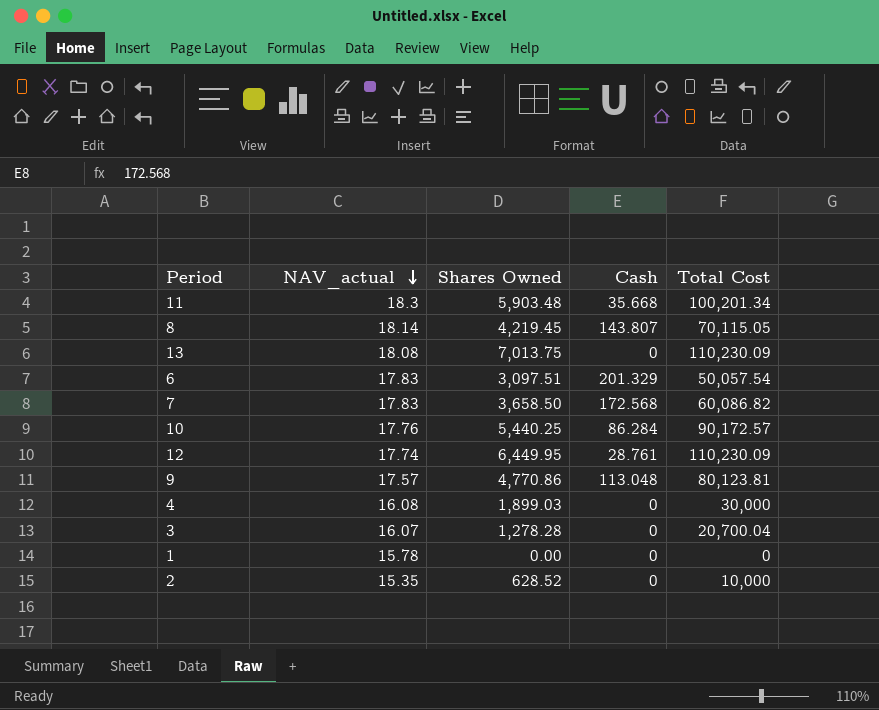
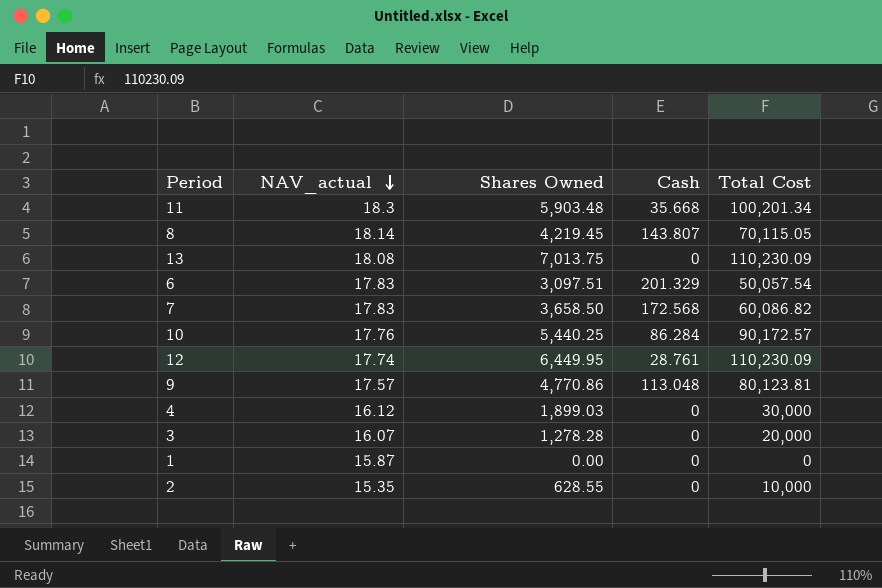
4 | NAV_actual: 16.08 -> 16.12
3 | Total Cost: 20,700.04 -> 20,000
1 | NAV_actual: 15.78 -> 15.87
2 | Shares Owned: 628.52 -> 628.55

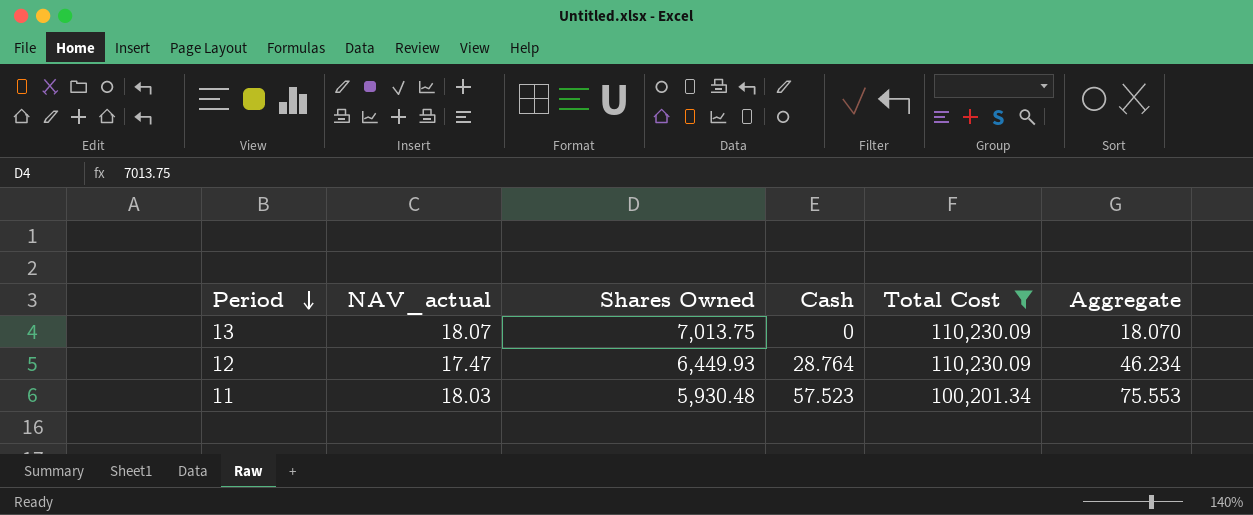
filter: none -> Total Cost >= 100,201.34
row order: NAV_actual descending -> Period descending
column Aggregate | formula: none -> [NAV_actual] + [Cash]
13 | NAV_actual: 18.08 -> 18.07
12 | NAV_actual: 17.74 -> 17.47
12 | Shares Owned: 6,449.95 -> 6,449.93
12 | Cash: 28.761 -> 28.764
11 | NAV_actual: 18.3 -> 18.03
11 | Shares Owned: 5,903.48 -> 5,930.48
11 | Cash: 35.668 -> 57.523

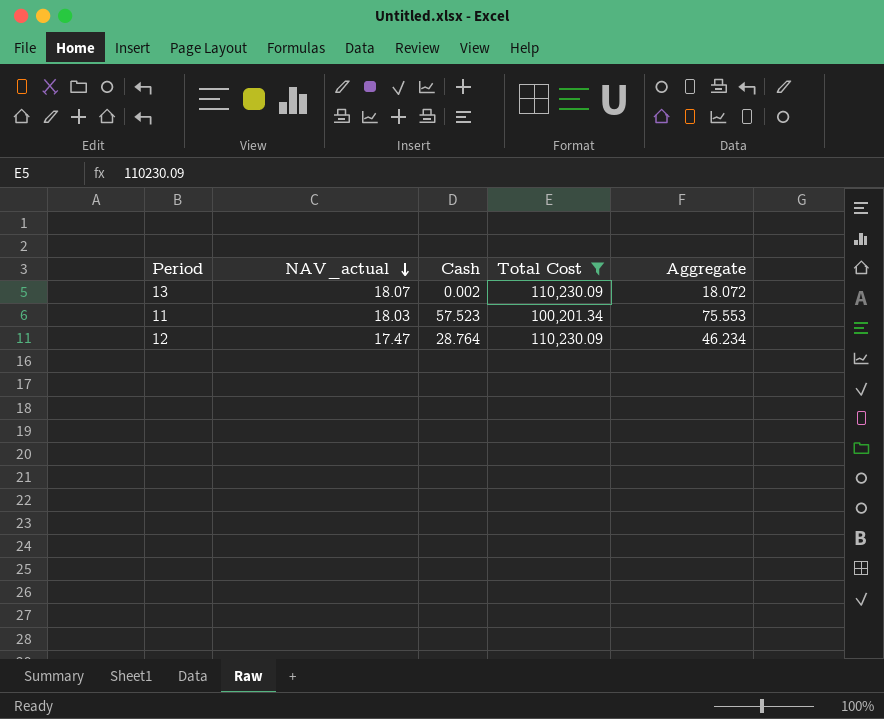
row order: Period descending -> NAV_actual descending
column Shares Owned | position: 3 -> none
13 | Cash: 0 -> 0.002
13 | Aggregate: 18.070 -> 18.072

